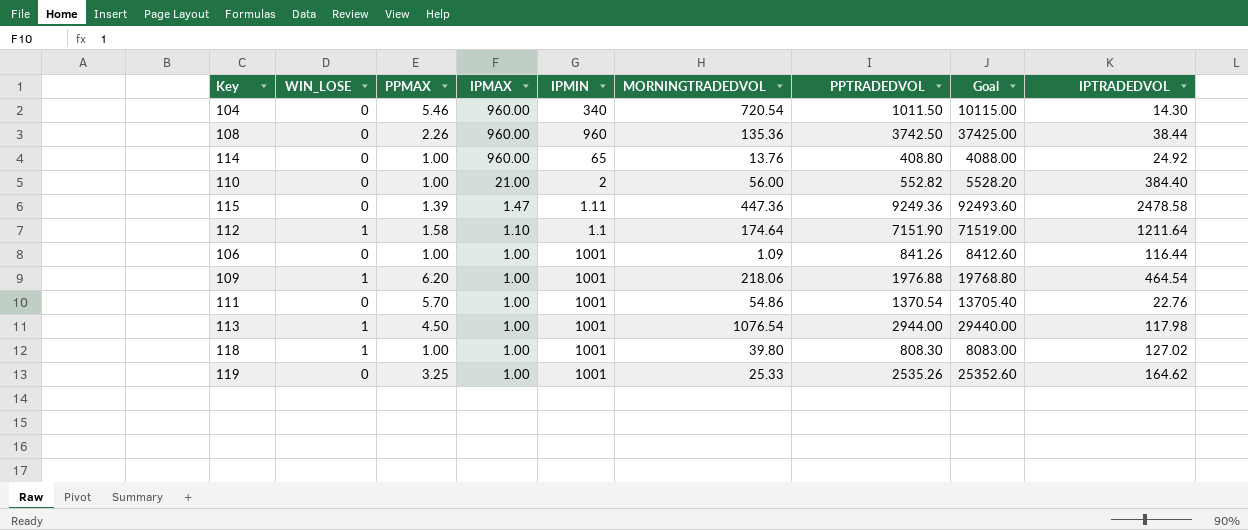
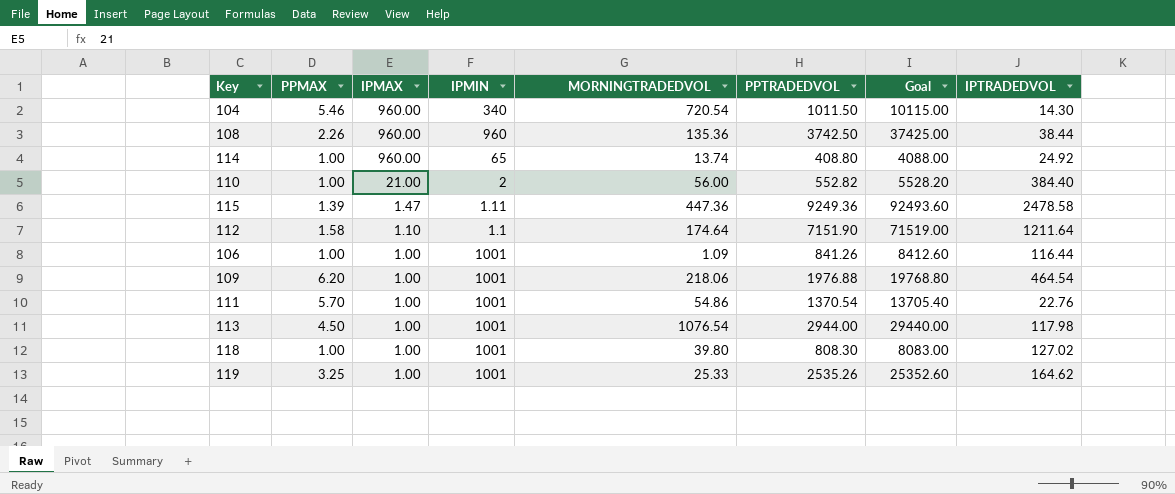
column WIN_LOSE | position: 2 -> none
114 | MORNINGTRADEDVOL: 13.76 -> 13.74

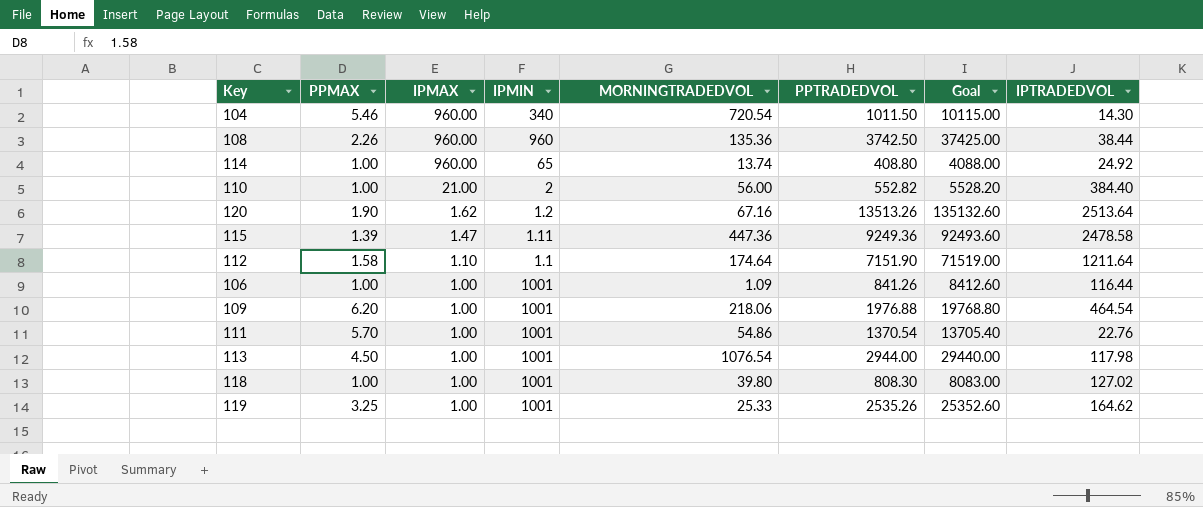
row 120: none -> 1.90 | 1.62 | 1.2 | 67.16 | 13513.26 | 135132.60 | 2513.64

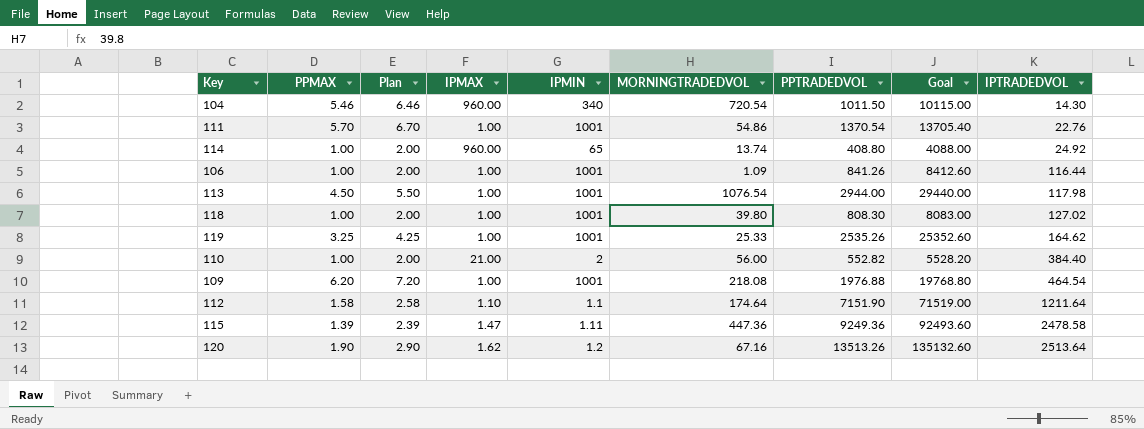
row order: IPMAX descending -> IPTRADEDVOL ascending
column Plan | formula: none -> [PPMAX] + 1
row 108: 2.26 | 960.00 | 960 | 135.36 | 3742.50 | 37425.00 | 38.44 -> none
109 | MORNINGTRADEDVOL: 218.06 -> 218.08

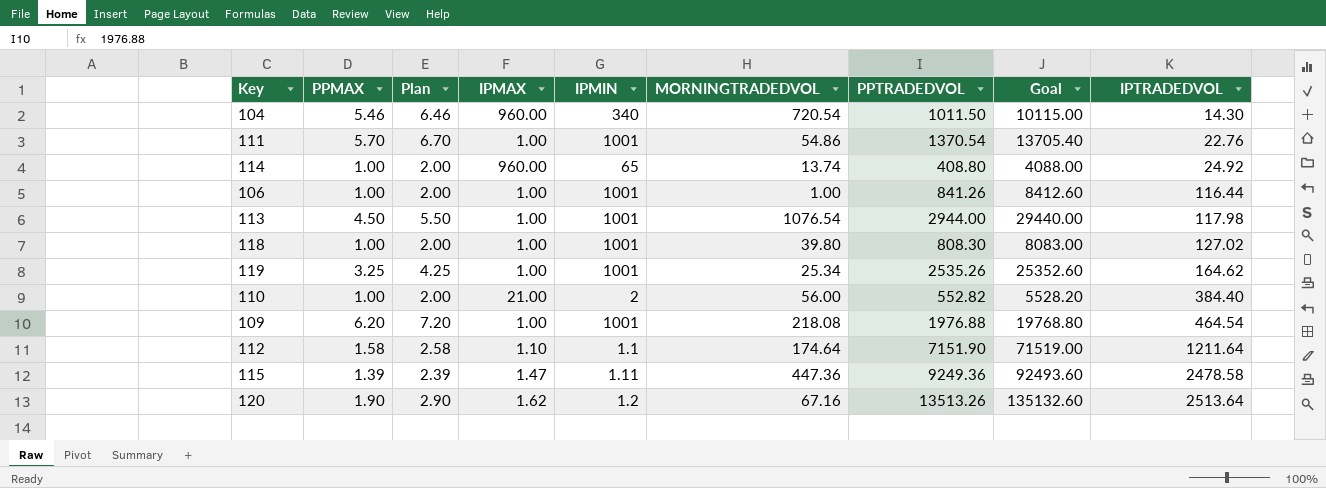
106 | MORNINGTRADEDVOL: 1.09 -> 1.00
119 | MORNINGTRADEDVOL: 25.33 -> 25.34

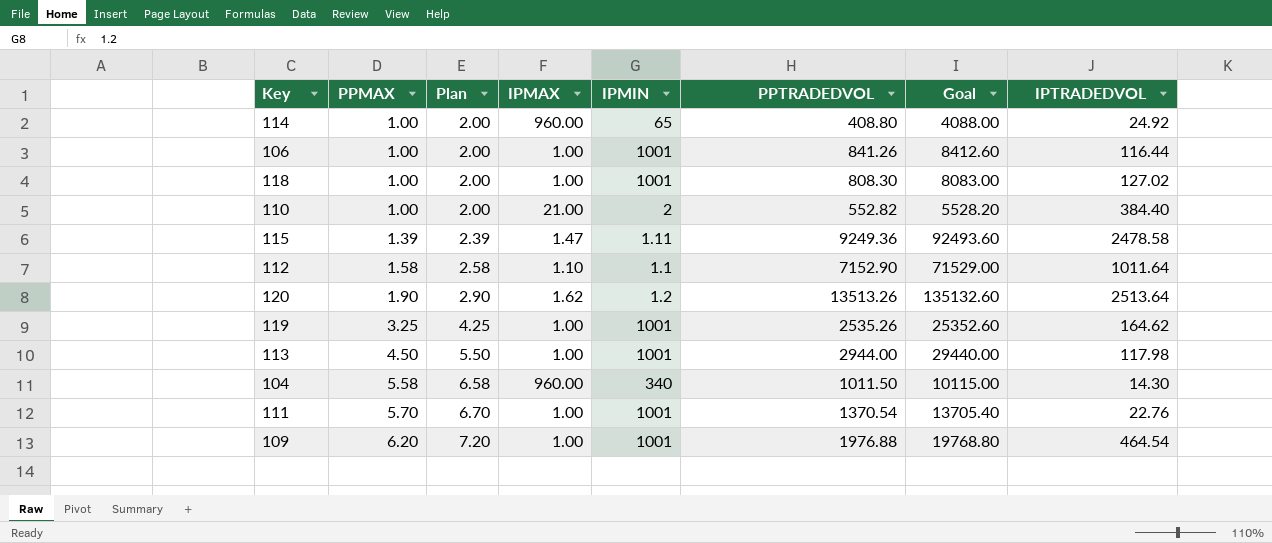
row order: IPTRADEDVOL ascending -> PPMAX ascending
column MORNINGTRADEDVOL | position: 6 -> none
112 | PPTRADEDVOL: 7151.90 -> 7152.90
112 | Goal: 71519.00 -> 71529.00
112 | IPTRADEDVOL: 1211.64 -> 1011.64
104 | PPMAX: 5.46 -> 5.58
104 | Plan: 6.46 -> 6.58

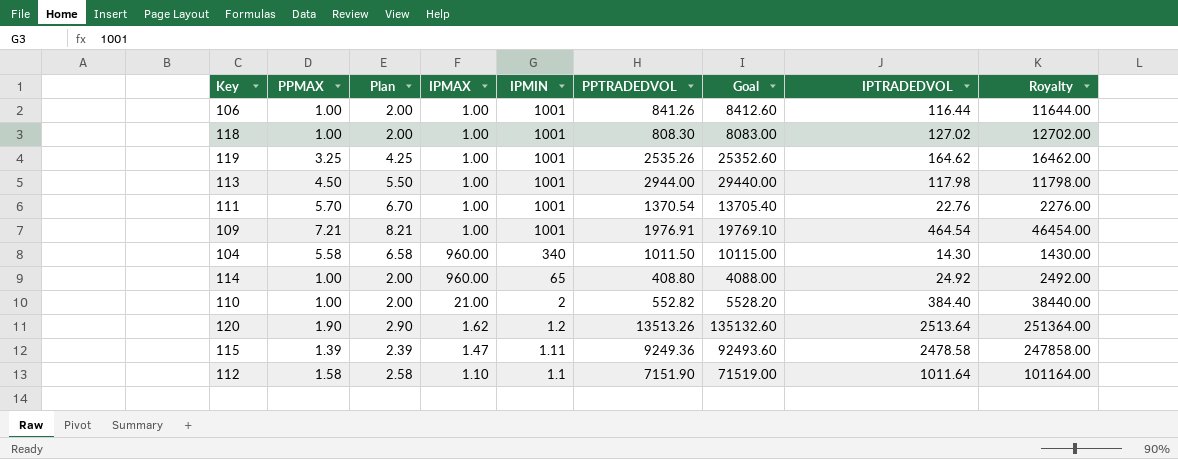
row order: PPMAX ascending -> IPMIN descending
column Royalty | formula: none -> [IPTRADEDVOL] * 100
109 | PPMAX: 6.20 -> 7.21
109 | Plan: 7.20 -> 8.21
109 | PPTRADEDVOL: 1976.88 -> 1976.91
109 | Goal: 19768.80 -> 19769.10
112 | PPTRADEDVOL: 7152.90 -> 7151.90
112 | Goal: 71529.00 -> 71519.00

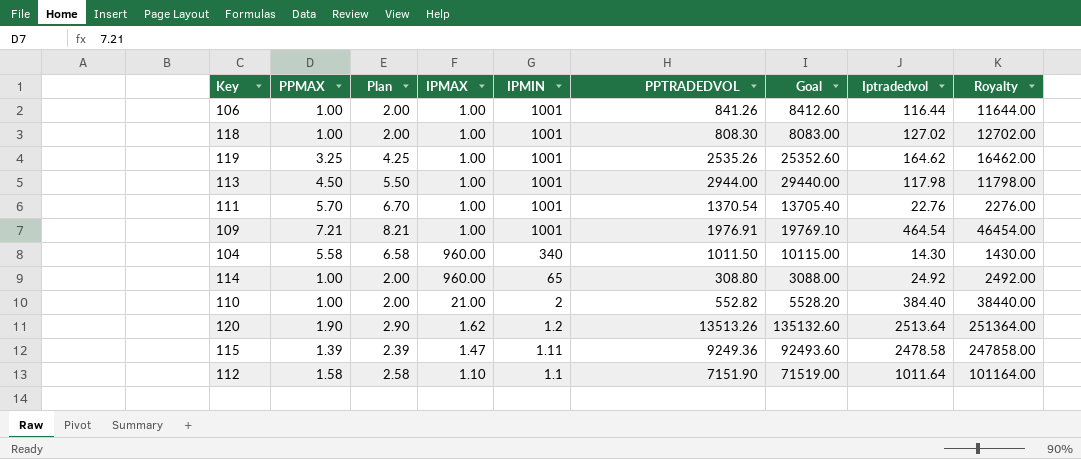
column name: IPTRADEDVOL -> Iptradedvol
114 | PPTRADEDVOL: 408.80 -> 308.80
114 | Goal: 4088.00 -> 3088.00

